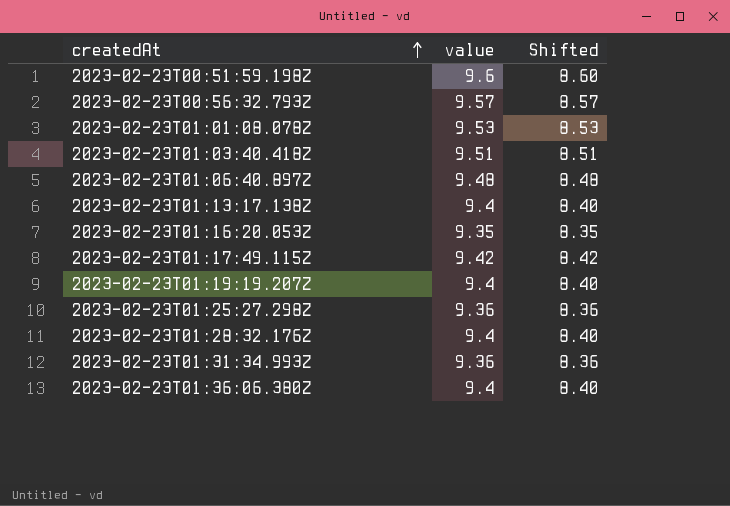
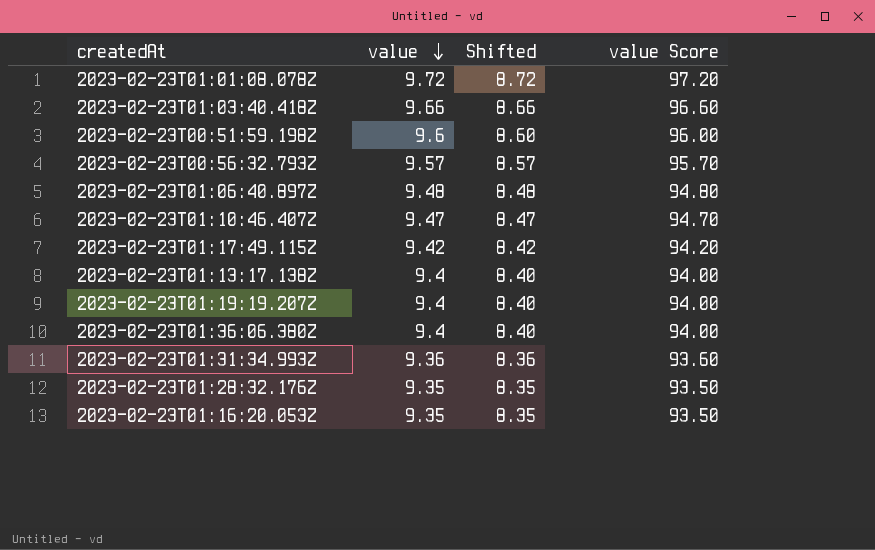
row order: createdAt ascending -> value descending
column value Score | formula: none -> [value] * 10
row 2023-02-23T01:25:27.298Z: 9.36 | 8.36 -> none
2023-02-23T01:01:08.078Z | value: 9.53 -> 9.72
2023-02-23T01:01:08.078Z | Shifted: 8.53 -> 8.72
2023-02-23T01:03:40.418Z | value: 9.51 -> 9.66
2023-02-23T01:03:40.418Z | Shifted: 8.51 -> 8.66
row 2023-02-23T01:10:46.407Z: none -> 9.47 | 8.47 | 94.70
2023-02-23T01:28:32.176Z | value: 9.4 -> 9.35
2023-02-23T01:28:32.176Z | Shifted: 8.40 -> 8.35

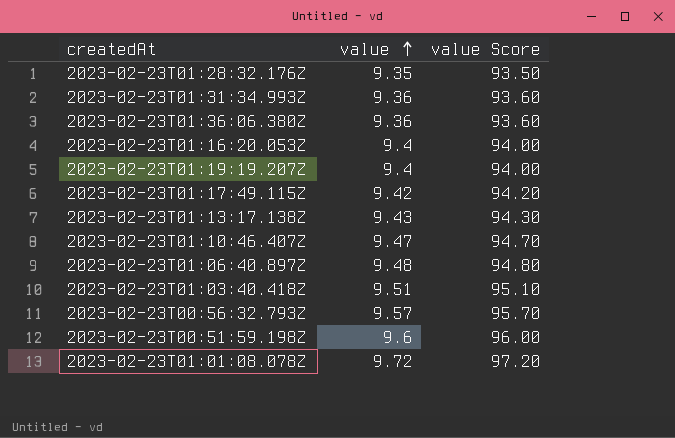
row order: value descending -> value ascending
column Shifted | formula: [value] - 1 -> none
2023-02-23T01:36:06.380Z | value: 9.4 -> 9.36
2023-02-23T01:36:06.380Z | value Score: 94.00 -> 93.60
2023-02-23T01:16:20.053Z | value: 9.35 -> 9.4
2023-02-23T01:16:20.053Z | value Score: 93.50 -> 94.00
2023-02-23T01:13:17.138Z | value: 9.4 -> 9.43
2023-02-23T01:13:17.138Z | value Score: 94.00 -> 94.30
2023-02-23T01:03:40.418Z | value: 9.66 -> 9.51
2023-02-23T01:03:40.418Z | value Score: 96.60 -> 95.10

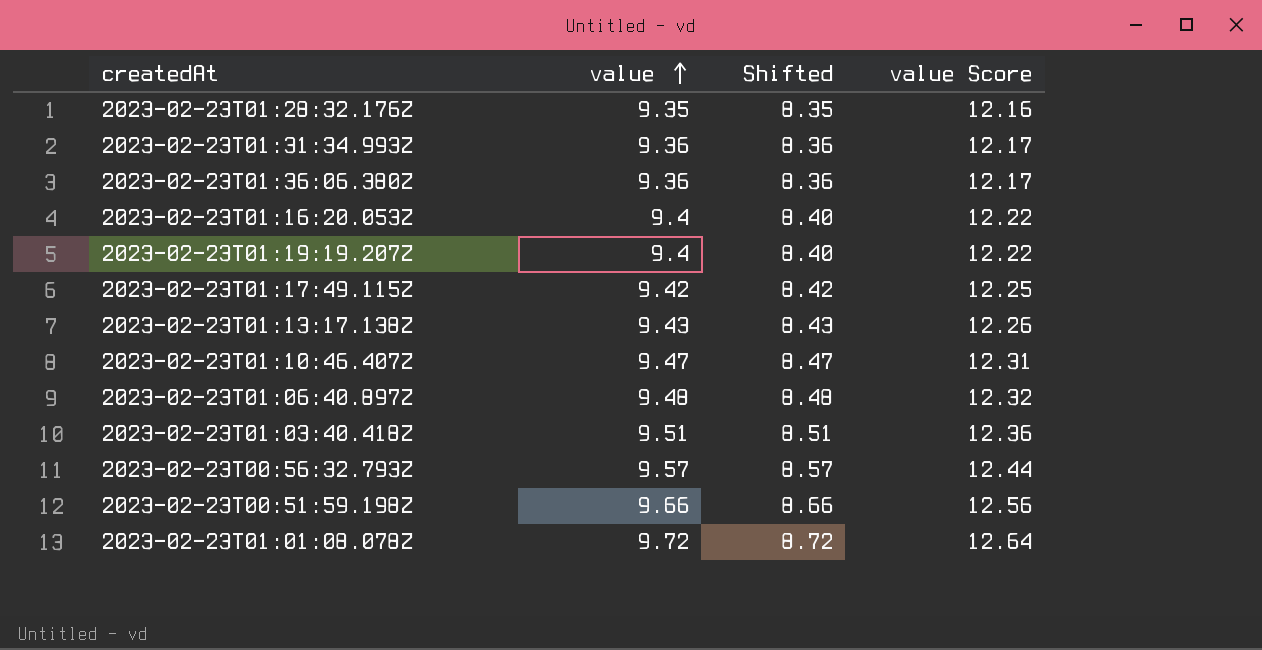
column Shifted | formula: none -> [value] - 1
column value Score | formula: [value] * 10 -> [value] * 1.3
2023-02-23T00:51:59.198Z | value: 9.6 -> 9.66

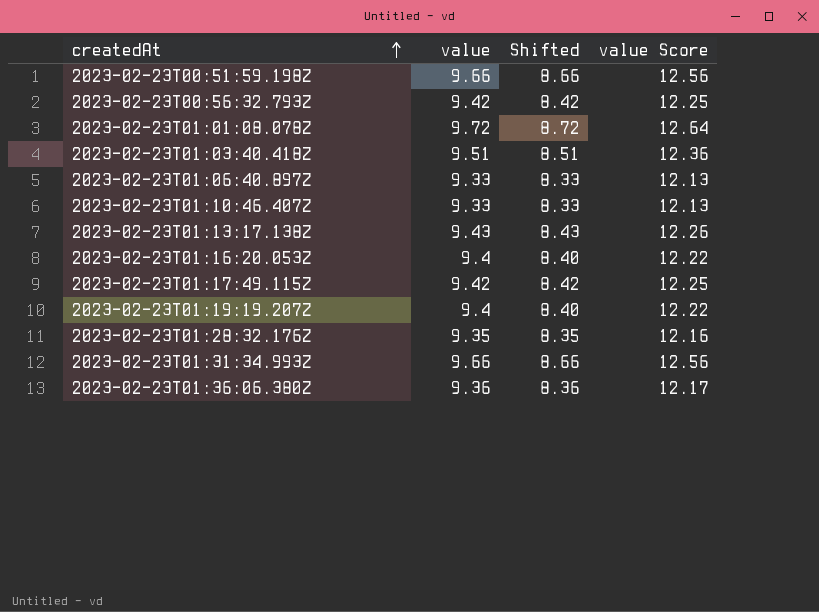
row order: value ascending -> createdAt ascending
2023-02-23T00:56:32.793Z | value: 9.57 -> 9.42
2023-02-23T00:56:32.793Z | Shifted: 8.57 -> 8.42
2023-02-23T00:56:32.793Z | value Score: 12.44 -> 12.25
2023-02-23T01:06:40.897Z | value: 9.48 -> 9.33
2023-02-23T01:06:40.897Z | Shifted: 8.48 -> 8.33
2023-02-23T01:06:40.897Z | value Score: 12.32 -> 12.13
2023-02-23T01:10:46.407Z | value: 9.47 -> 9.33
2023-02-23T01:10:46.407Z | Shifted: 8.47 -> 8.33
2023-02-23T01:10:46.407Z | value Score: 12.31 -> 12.13
2023-02-23T01:31:34.993Z | value: 9.36 -> 9.66
2023-02-23T01:31:34.993Z | Shifted: 8.36 -> 8.66
2023-02-23T01:31:34.993Z | value Score: 12.17 -> 12.56

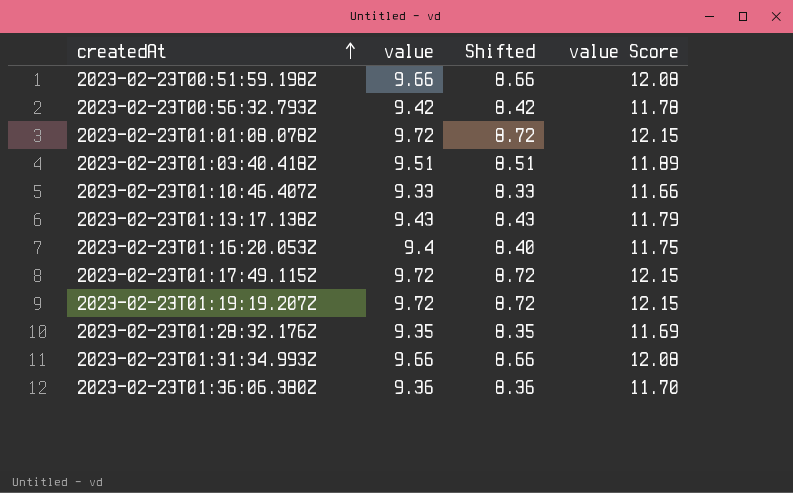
column value Score | formula: [value] * 1.3 -> [value] * 1.25
row 2023-02-23T01:06:40.897Z: 9.33 | 8.33 | 12.13 -> none
2023-02-23T01:17:49.115Z | value: 9.42 -> 9.72
2023-02-23T01:17:49.115Z | Shifted: 8.42 -> 8.72
2023-02-23T01:19:19.207Z | value: 9.4 -> 9.72
2023-02-23T01:19:19.207Z | Shifted: 8.40 -> 8.72

